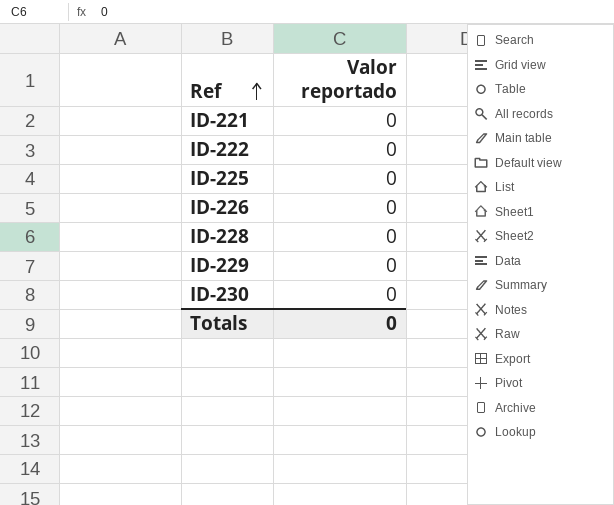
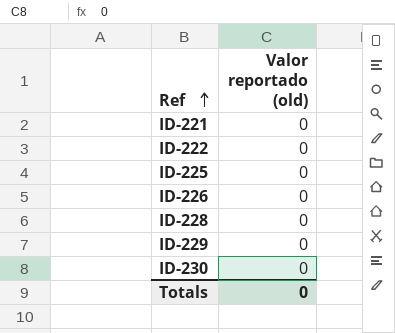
column name: Valor reportado -> Valor reportado (old)

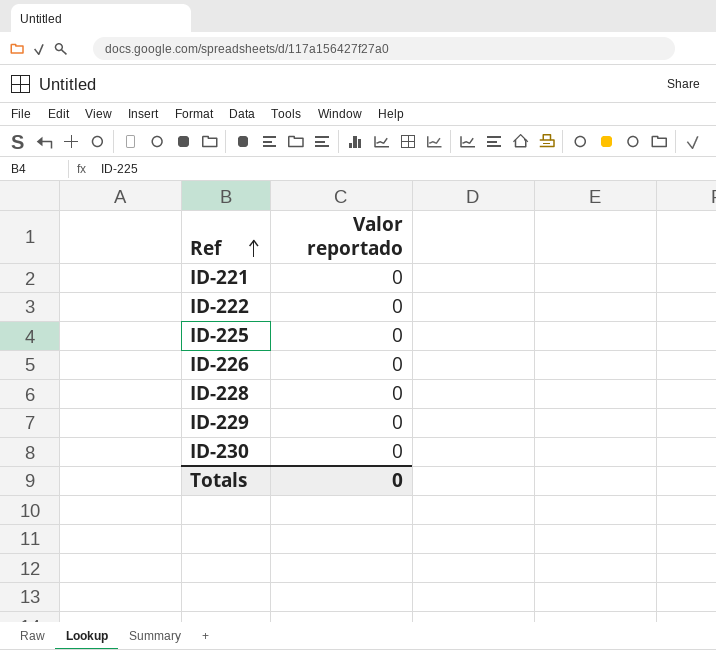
column name: Valor reportado (old) -> Valor reportado

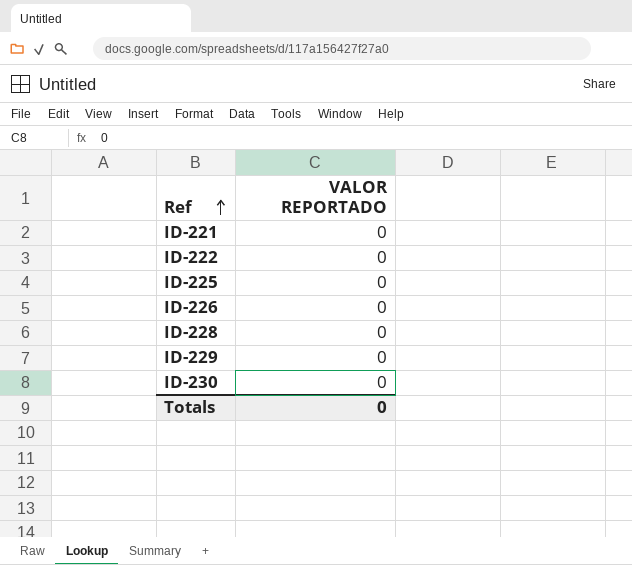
column name: Valor reportado -> VALOR REPORTADO

